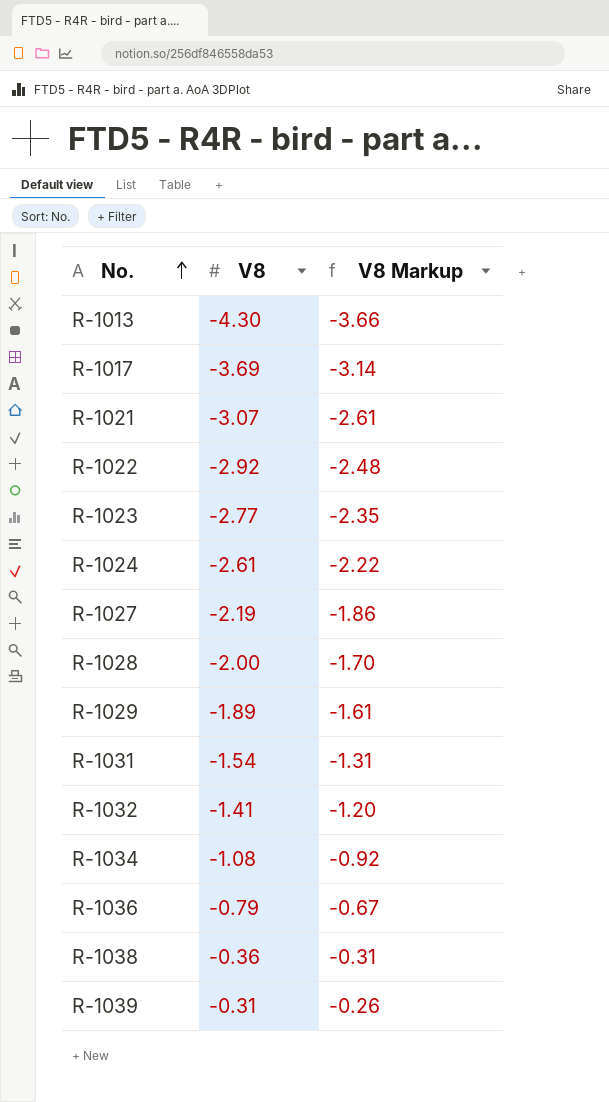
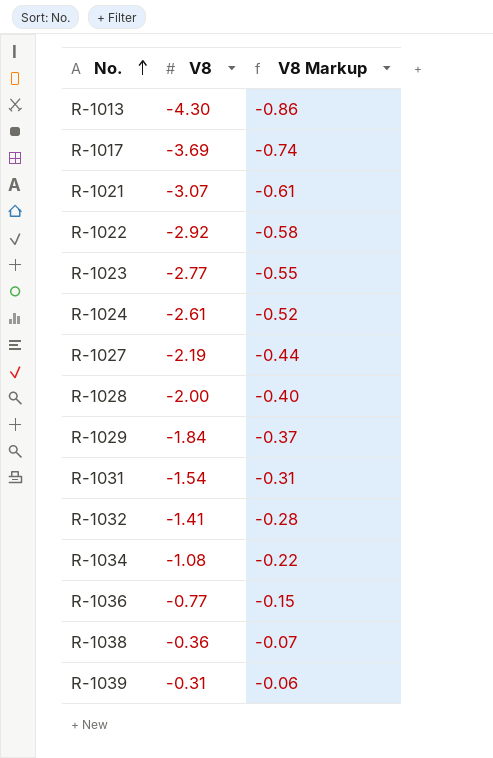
column V8 Markup | formula: [V8] * 0.85 -> [V8] * 0.2
R-1029 | V8: -1.89 -> -1.84
R-1036 | V8: -0.79 -> -0.77

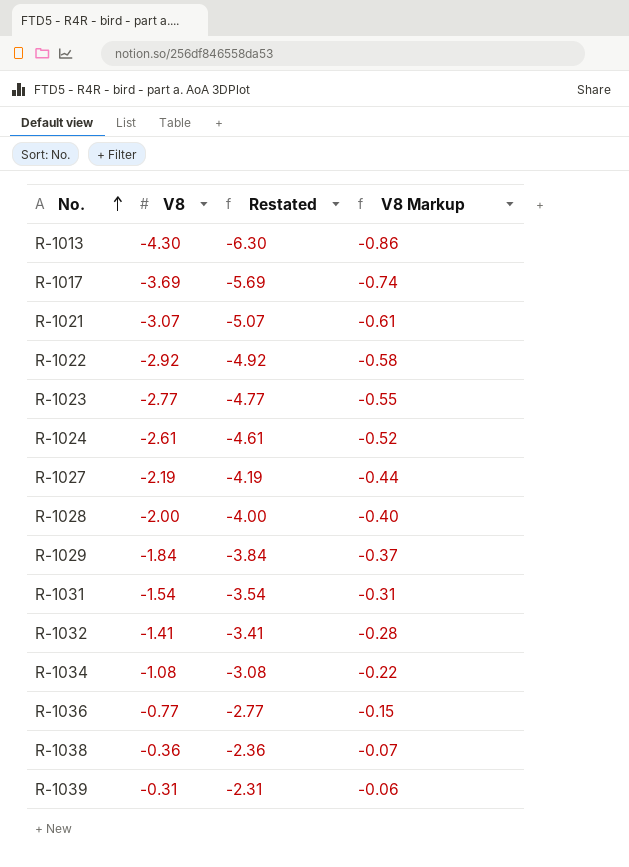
column Restated | formula: none -> [V8] - 2

